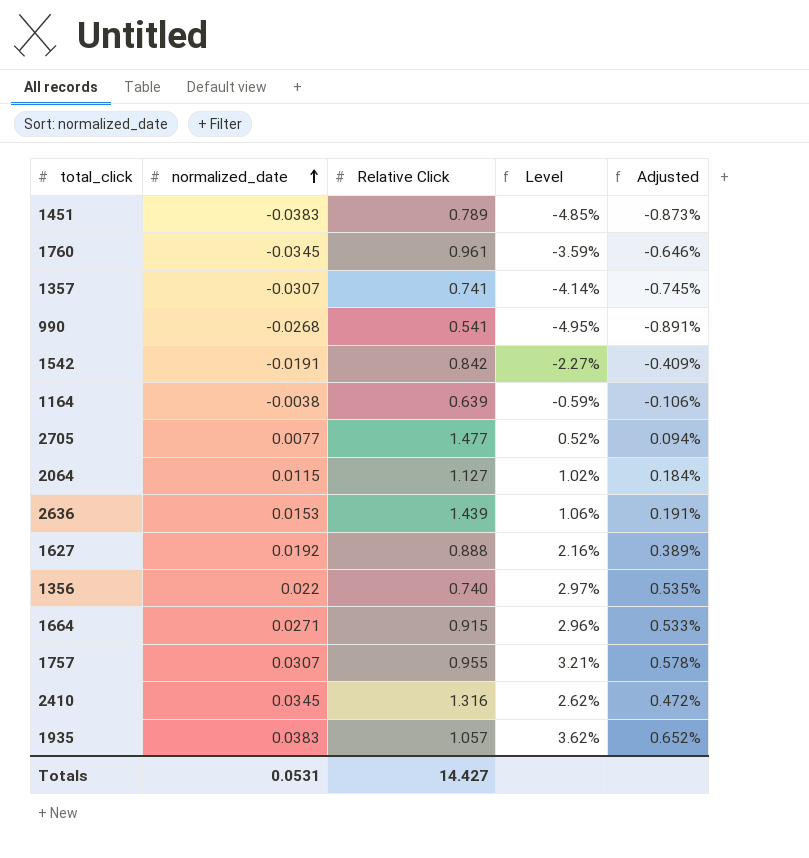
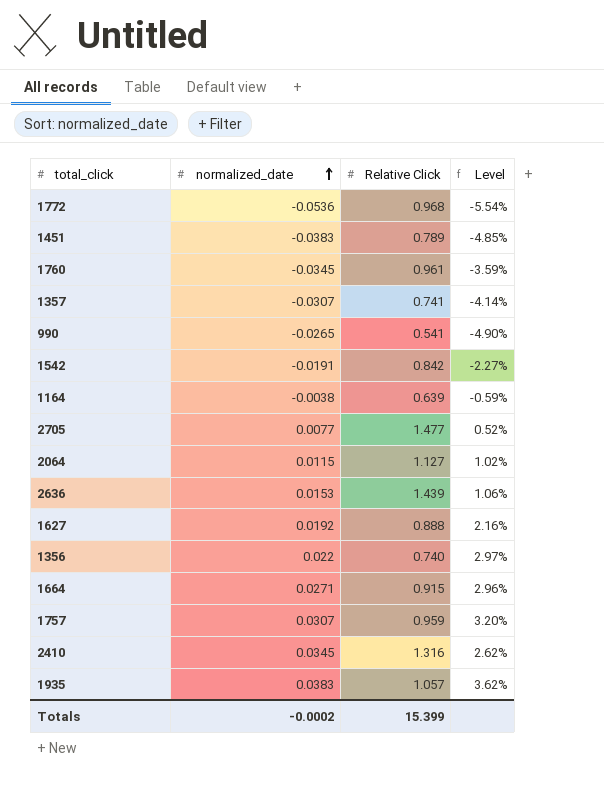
column Adjusted | formula: [Level] * 0.18 -> none
row 1772: none -> -0.0536 | 0.968 | -5.54%
990 | normalized_date: -0.0268 -> -0.0265
990 | Level: -4.95% -> -4.90%
1757 | Relative Click: 0.955 -> 0.959
1757 | Level: 3.21% -> 3.20%
Totals | normalized_date: 0.0531 -> -0.0002
Totals | Relative Click: 14.427 -> 15.399

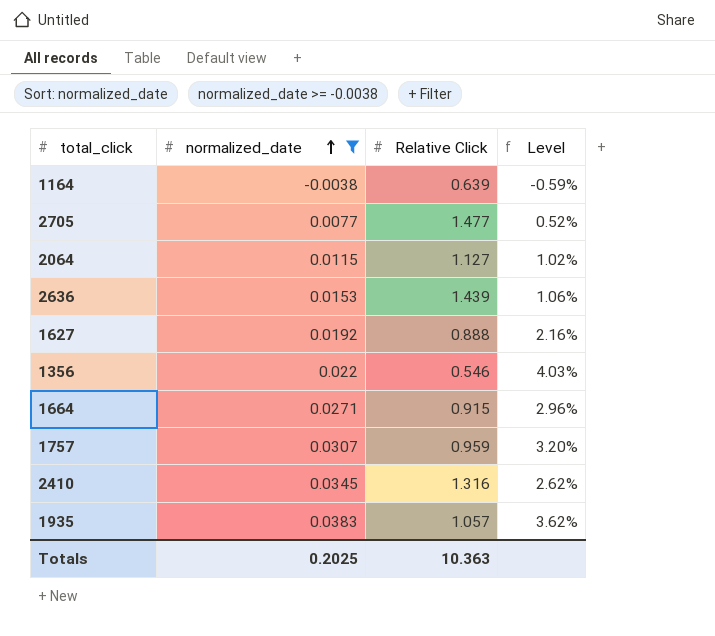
filter: none -> normalized_date >= -0.0038
1356 | Relative Click: 0.740 -> 0.546
1356 | Level: 2.97% -> 4.03%
Totals | normalized_date: -0.0002 -> 0.2025
Totals | Relative Click: 15.399 -> 10.363

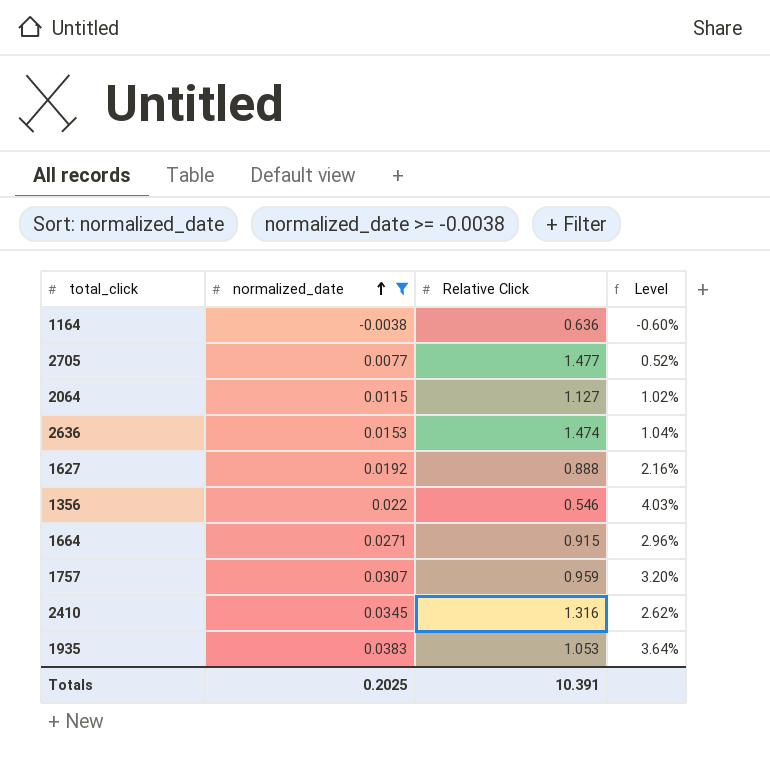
1164 | Relative Click: 0.639 -> 0.636
1164 | Level: -0.59% -> -0.60%
2636 | Relative Click: 1.439 -> 1.474
2636 | Level: 1.06% -> 1.04%
1935 | Relative Click: 1.057 -> 1.053
1935 | Level: 3.62% -> 3.64%
Totals | Relative Click: 10.363 -> 10.391

